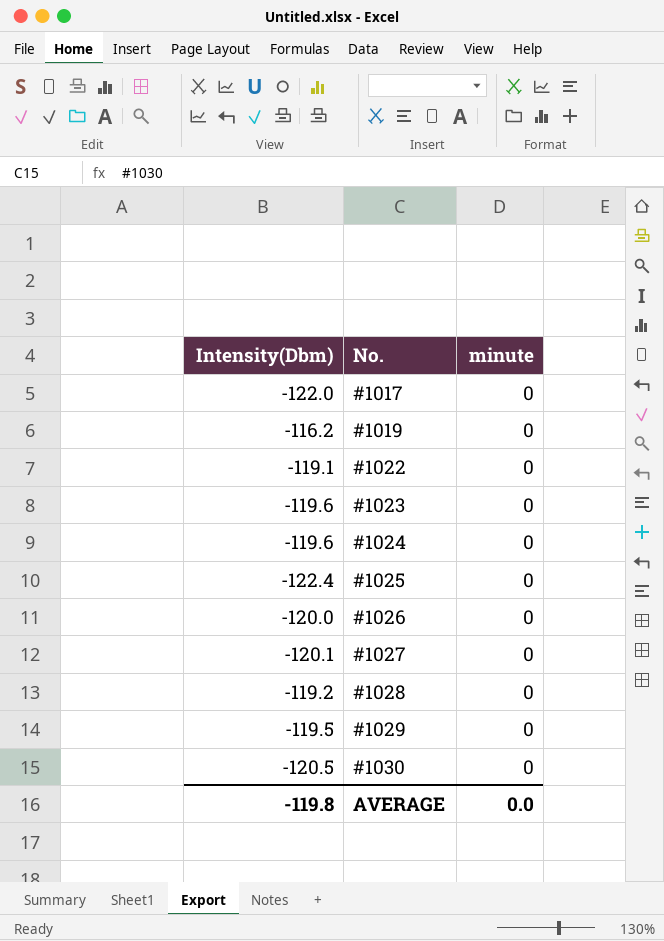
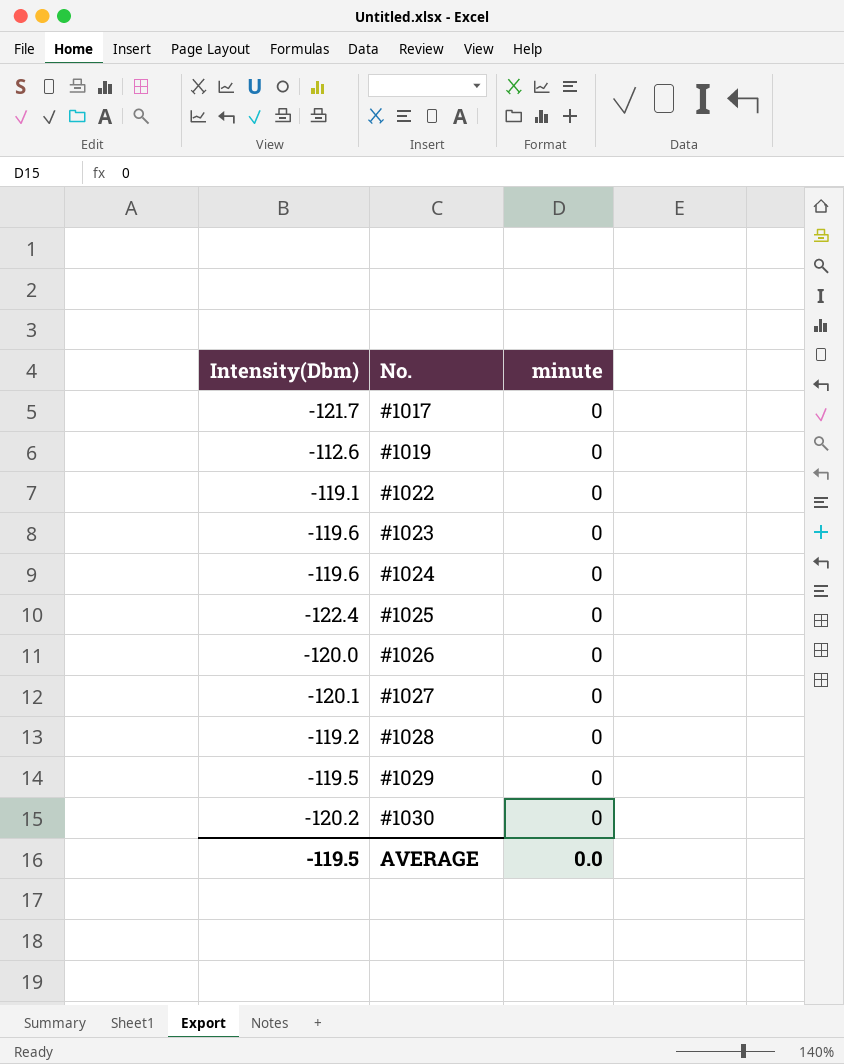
#1017 | Intensity(Dbm): -122.0 -> -121.7
#1019 | Intensity(Dbm): -116.2 -> -112.6
#1030 | Intensity(Dbm): -120.5 -> -120.2
AVERAGE | Intensity(Dbm): -119.8 -> -119.5

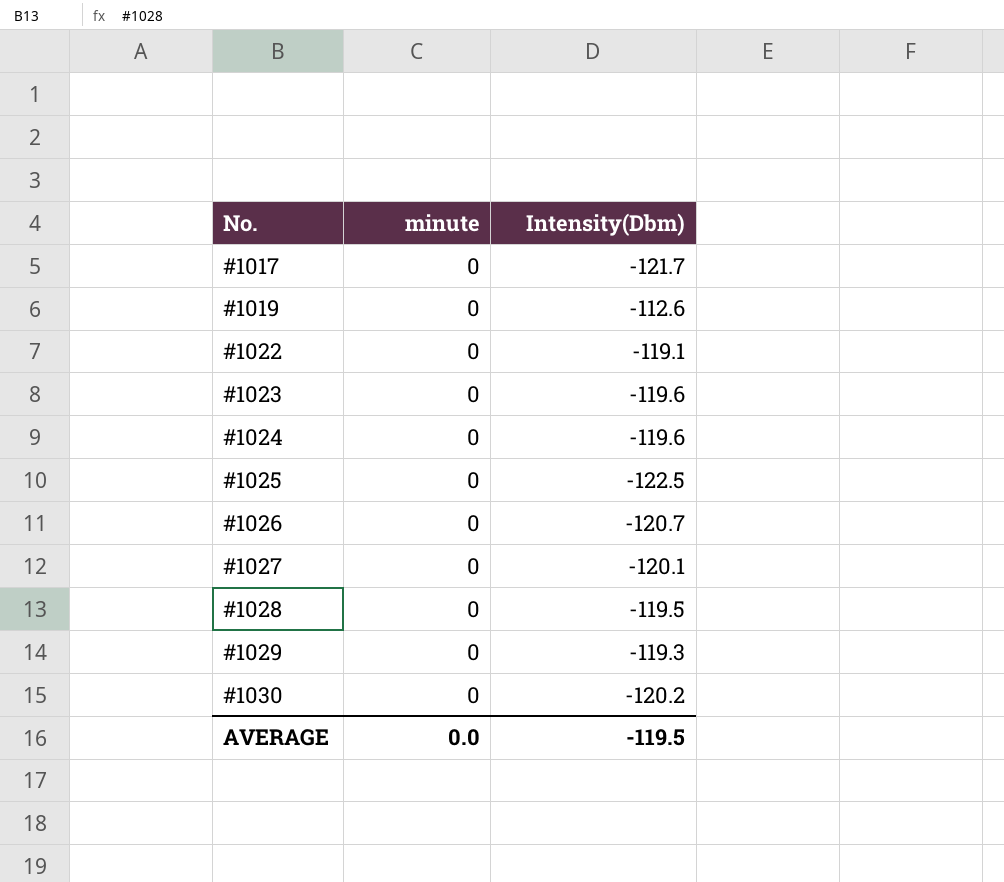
column Intensity(Dbm) | position: 1 -> 3
#1025 | Intensity(Dbm): -122.4 -> -122.5
#1026 | Intensity(Dbm): -120.0 -> -120.7
#1028 | Intensity(Dbm): -119.2 -> -119.5
#1029 | Intensity(Dbm): -119.5 -> -119.3

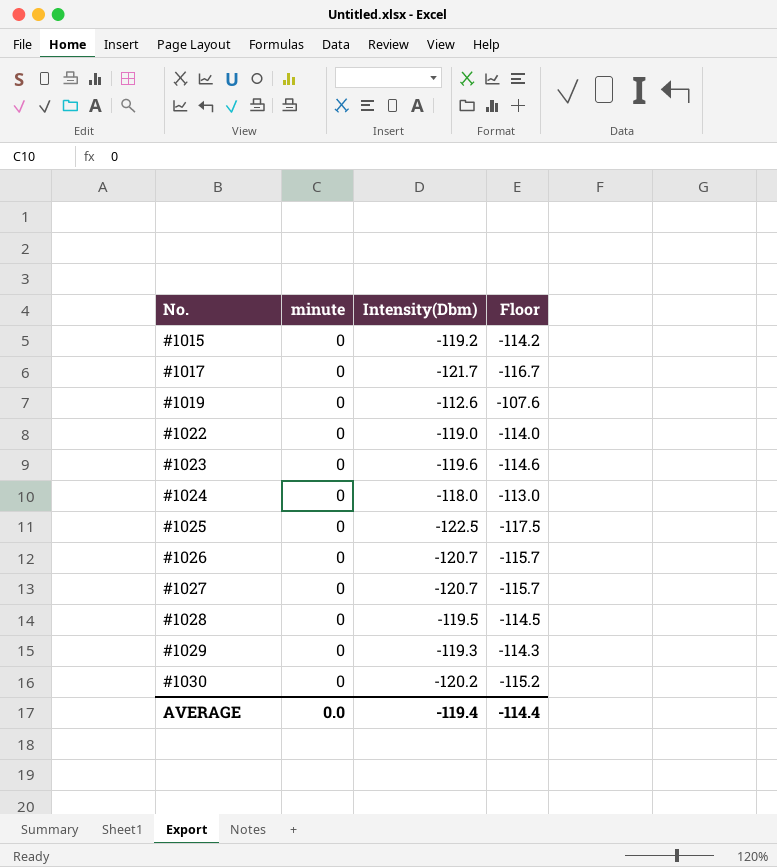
column Floor | formula: none -> [Intensity(Dbm)] + 5
row #1015: none -> 0 | -119.2 | -114.2
#1022 | Intensity(Dbm): -119.1 -> -119.0
#1024 | Intensity(Dbm): -119.6 -> -118.0
#1027 | Intensity(Dbm): -120.1 -> -120.7
AVERAGE | Intensity(Dbm): -119.5 -> -119.4

